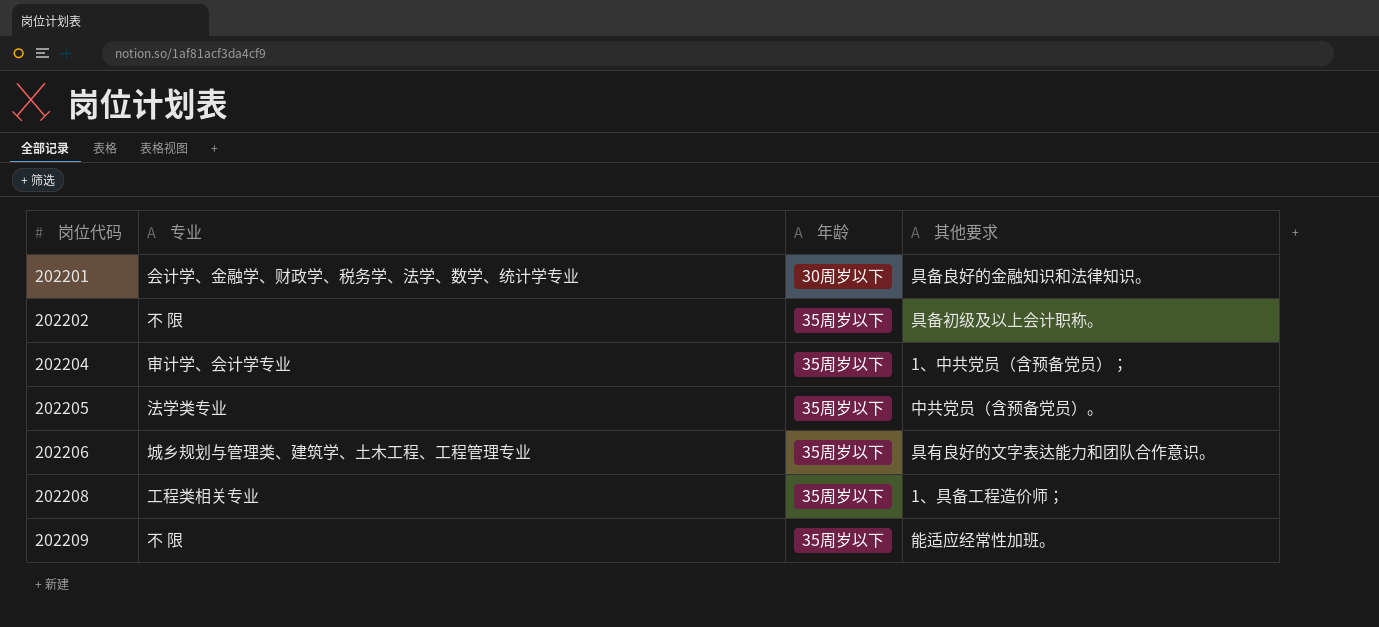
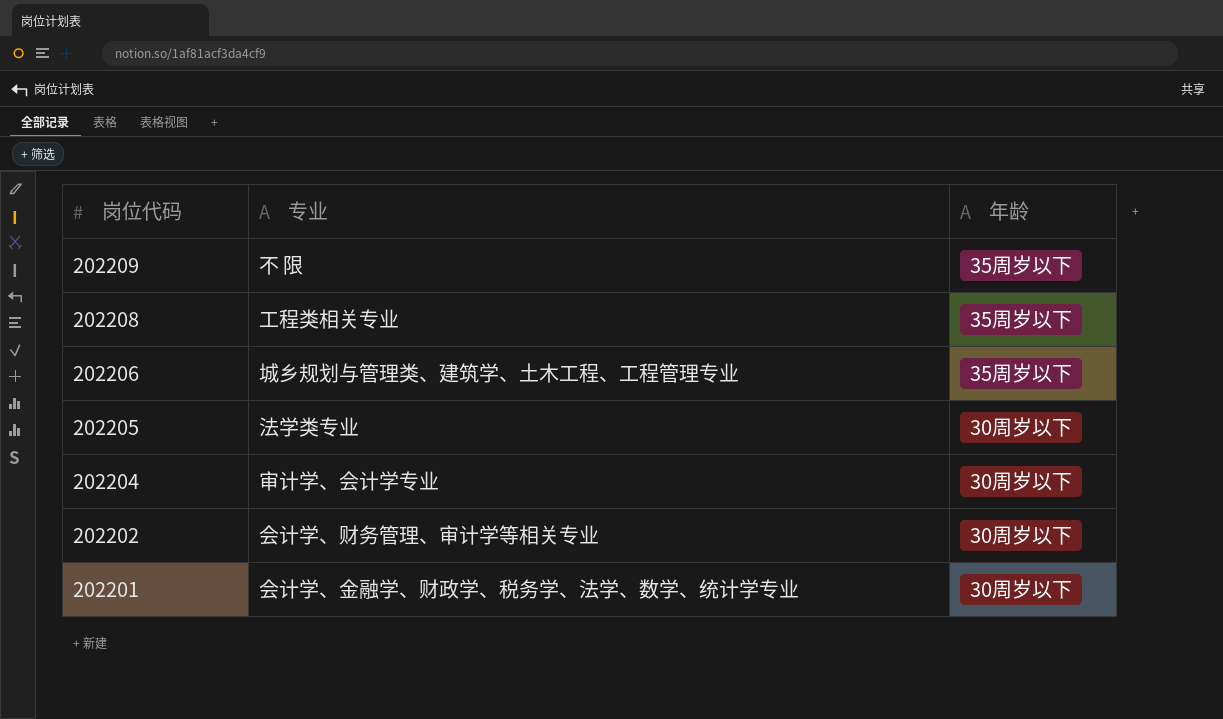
row order: 岗位代码 ascending -> 岗位代码 descending
column 其他要求 | position: 4 -> none
202205 | 年龄: 35周岁以下 -> 30周岁以下
202204 | 年龄: 35周岁以下 -> 30周岁以下
202202 | 专业: 不 限 -> 会计学、财务管理、审计学等相关专业
202202 | 年龄: 35周岁以下 -> 30周岁以下

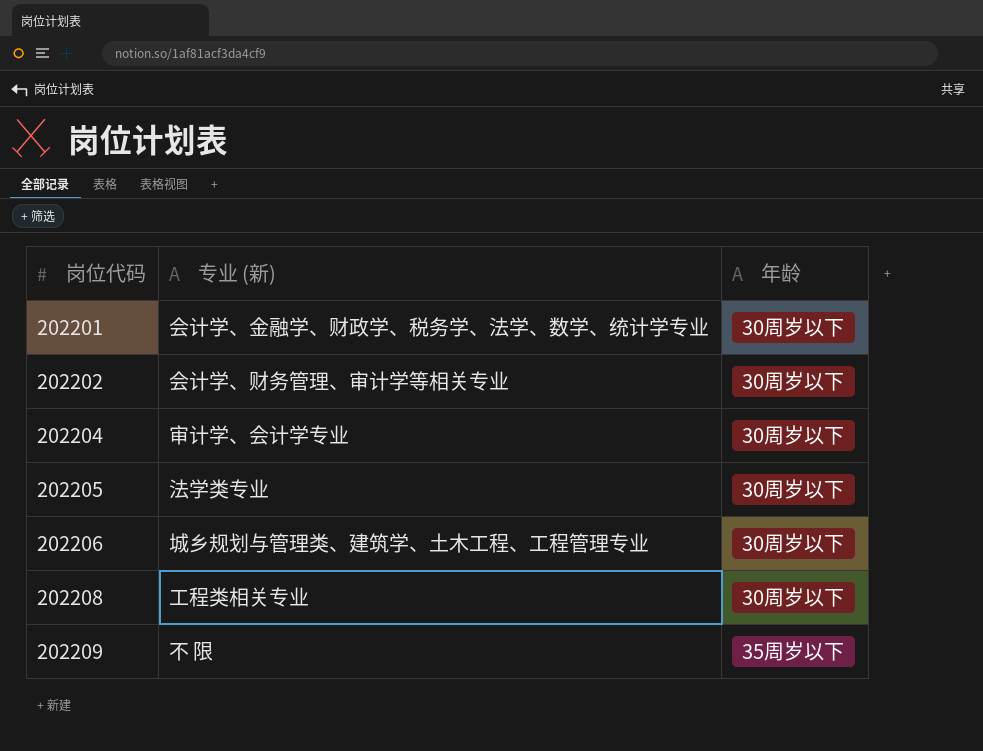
row order: 岗位代码 descending -> 岗位代码 ascending
column name: 专业 -> 专业 (新)
202206 | 年龄: 35周岁以下 -> 30周岁以下
202208 | 年龄: 35周岁以下 -> 30周岁以下

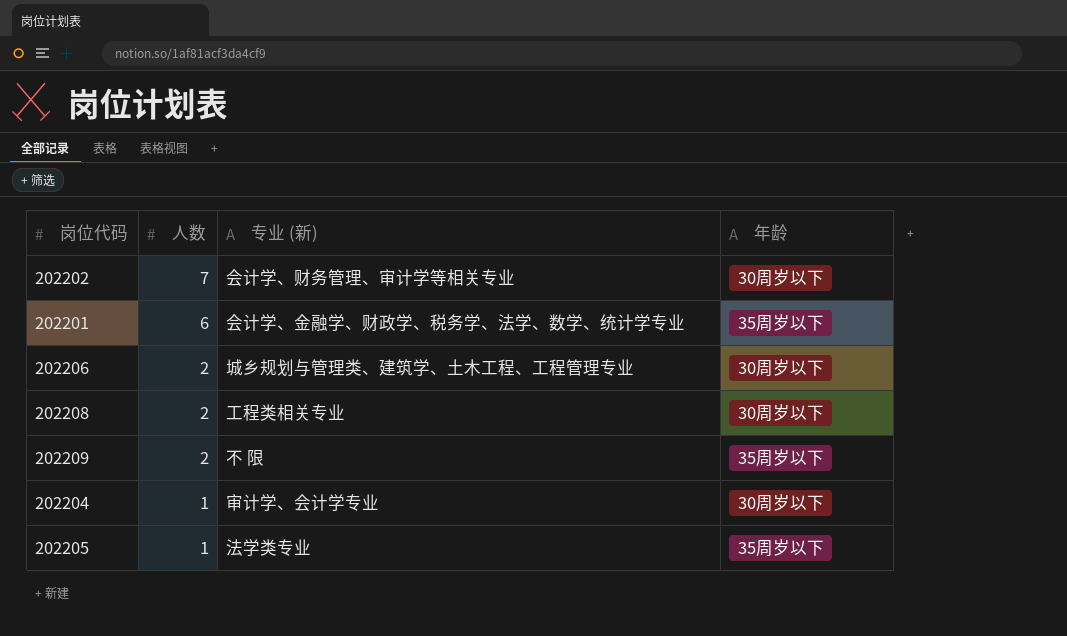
row order: 岗位代码 ascending -> 人数 descending
column 人数 | position: none -> 2
202201 | 年龄: 30周岁以下 -> 35周岁以下
202205 | 年龄: 30周岁以下 -> 35周岁以下

